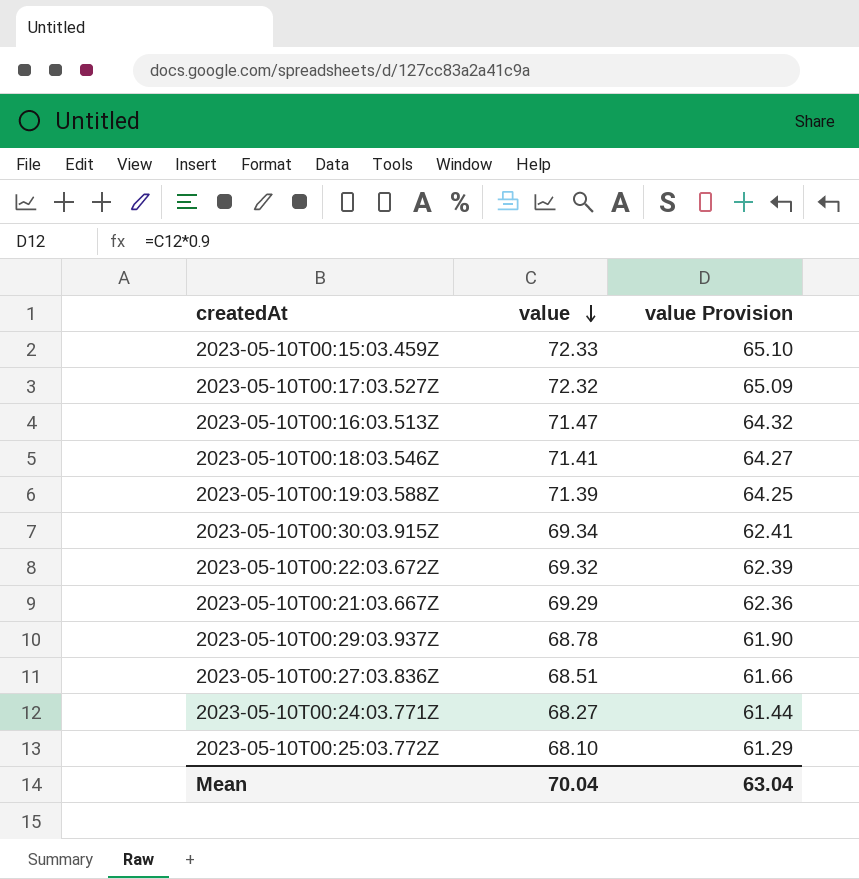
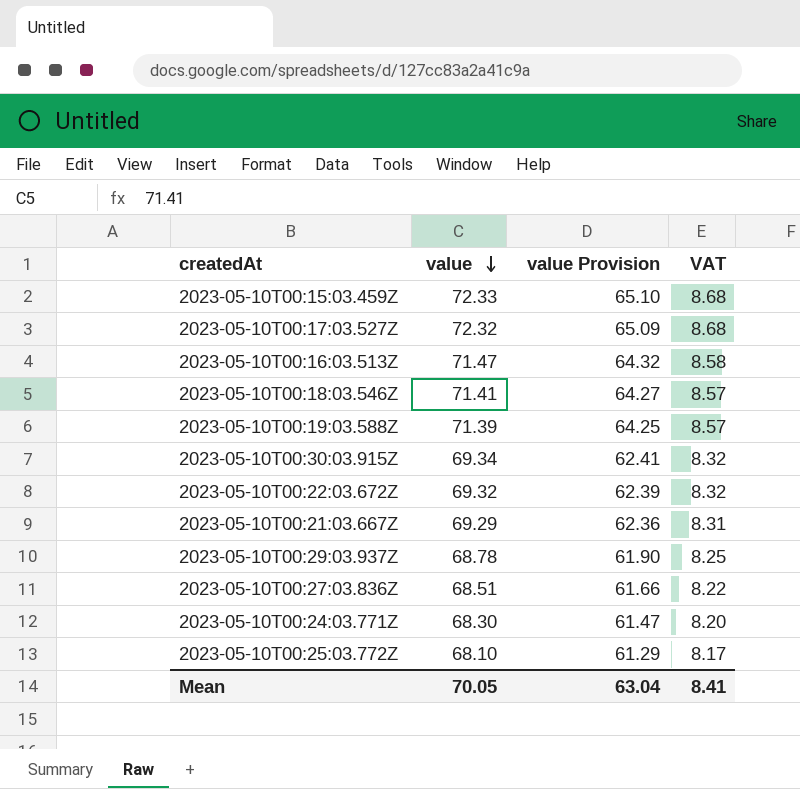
column VAT | formula: none -> [value] * 0.12
2023-05-10T00:24:03.771Z | value: 68.27 -> 68.30
2023-05-10T00:24:03.771Z | value Provision: 61.44 -> 61.47
Mean | value: 70.04 -> 70.05

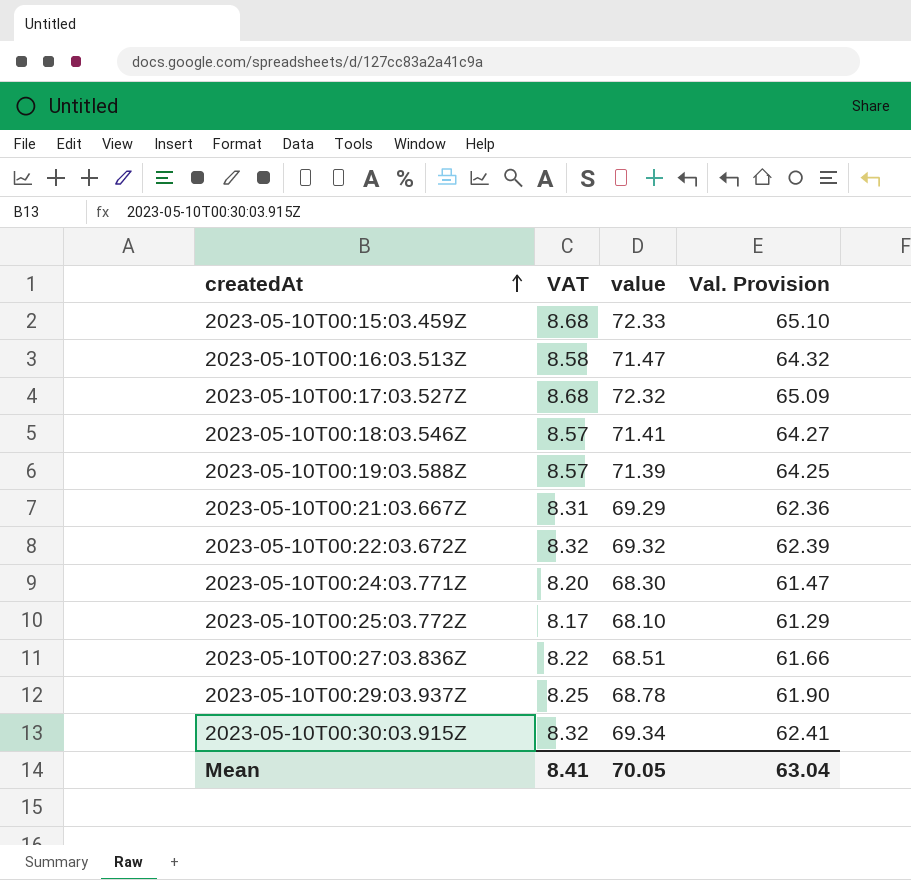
row order: value descending -> createdAt ascending
column VAT | position: 4 -> 2
column name: value Provision -> Val. Provision

